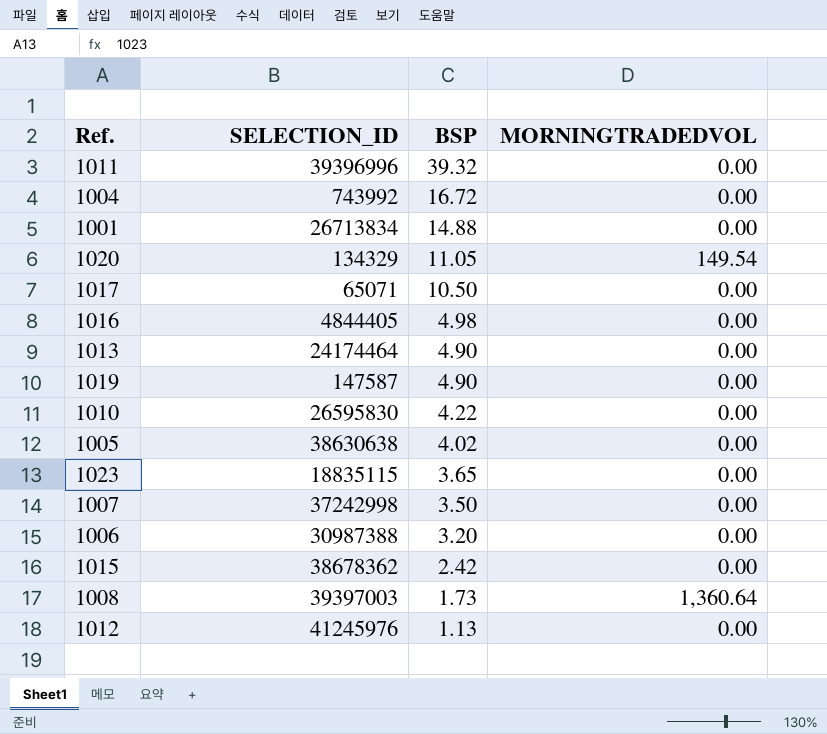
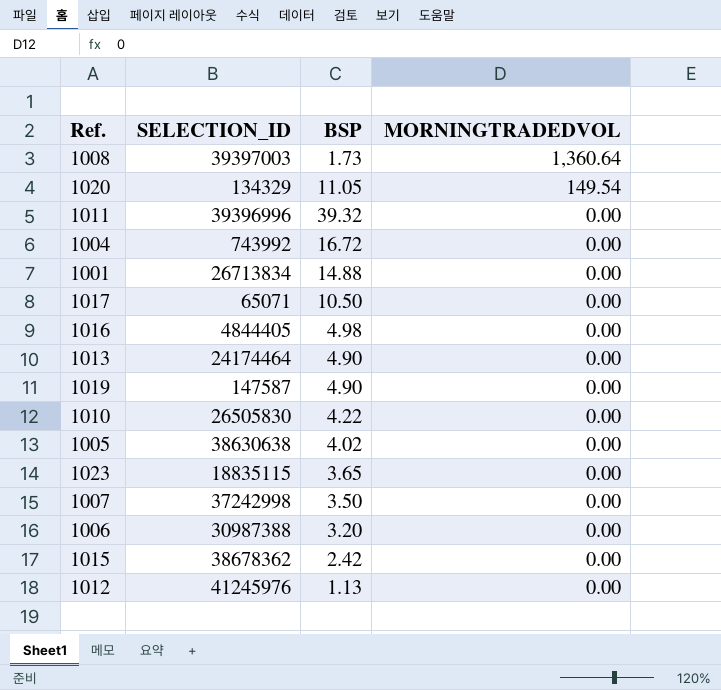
row order: BSP descending -> MORNINGTRADEDVOL descending
1010 | SELECTION_ID: 26595830 -> 26505830

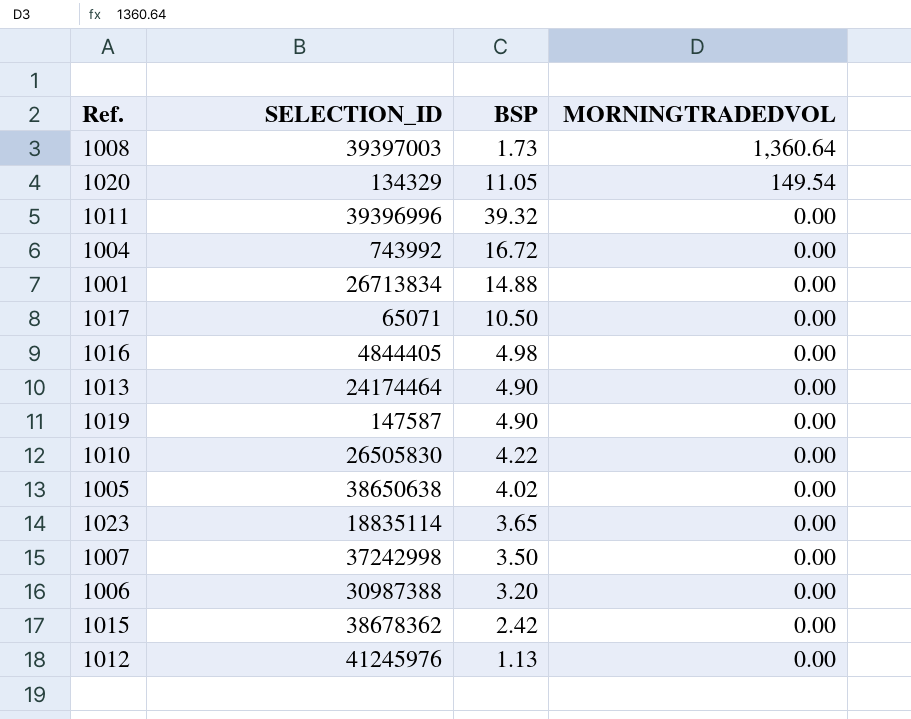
1005 | SELECTION_ID: 38630638 -> 38650638
1023 | SELECTION_ID: 18835115 -> 18835114

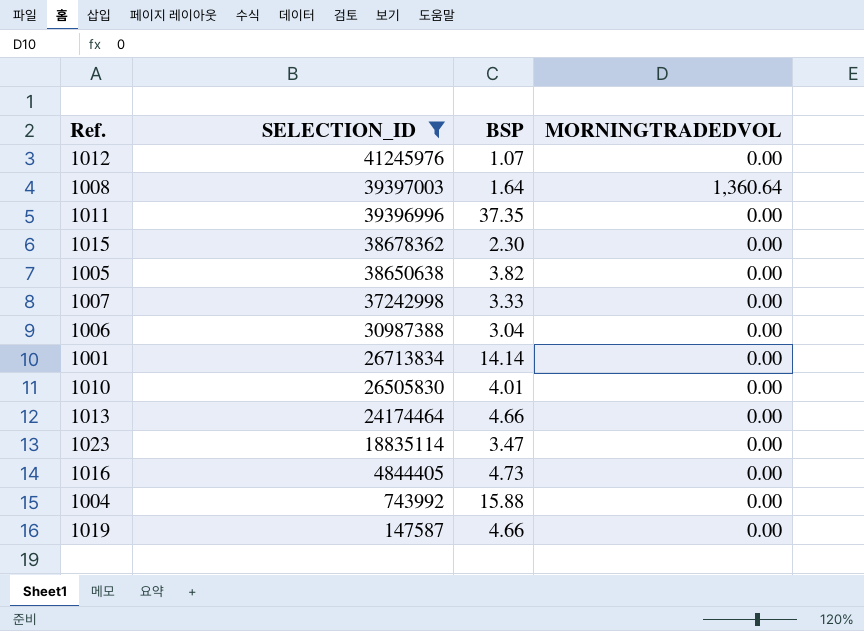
filter: none -> SELECTION_ID >= 147587
row order: MORNINGTRADEDVOL descending -> SELECTION_ID descending
1012 | BSP: 1.13 -> 1.07
1008 | BSP: 1.73 -> 1.64
1011 | BSP: 39.32 -> 37.35
1015 | BSP: 2.42 -> 2.30
1005 | BSP: 4.02 -> 3.82
1007 | BSP: 3.50 -> 3.33
1006 | BSP: 3.20 -> 3.04
1001 | BSP: 14.88 -> 14.14
1010 | BSP: 4.22 -> 4.01
1013 | BSP: 4.90 -> 4.66
1023 | BSP: 3.65 -> 3.47
1016 | BSP: 4.98 -> 4.73
1004 | BSP: 16.72 -> 15.88
1019 | BSP: 4.90 -> 4.66

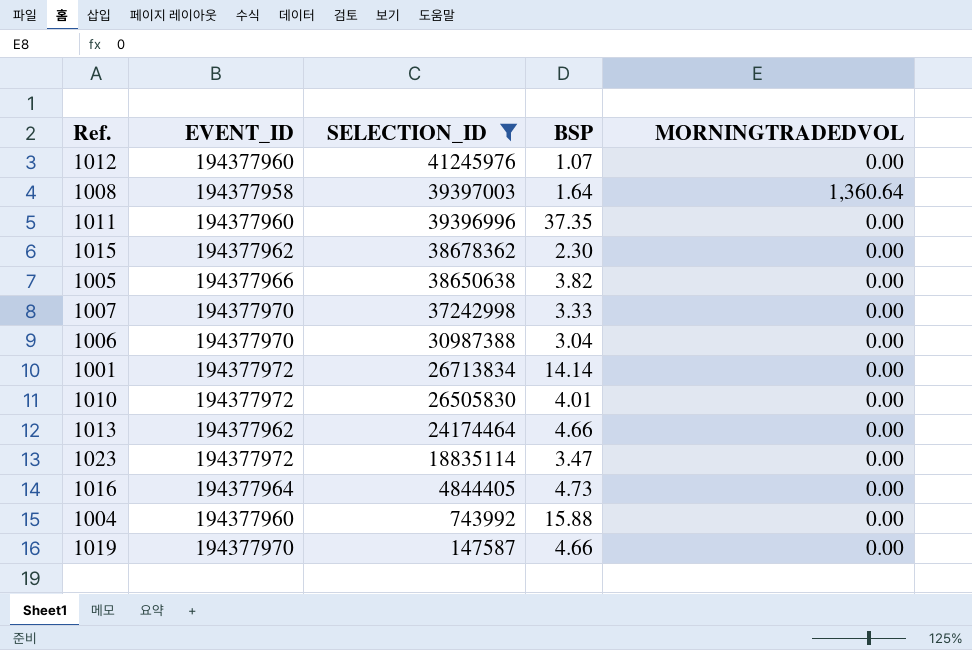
column EVENT_ID | position: none -> 2

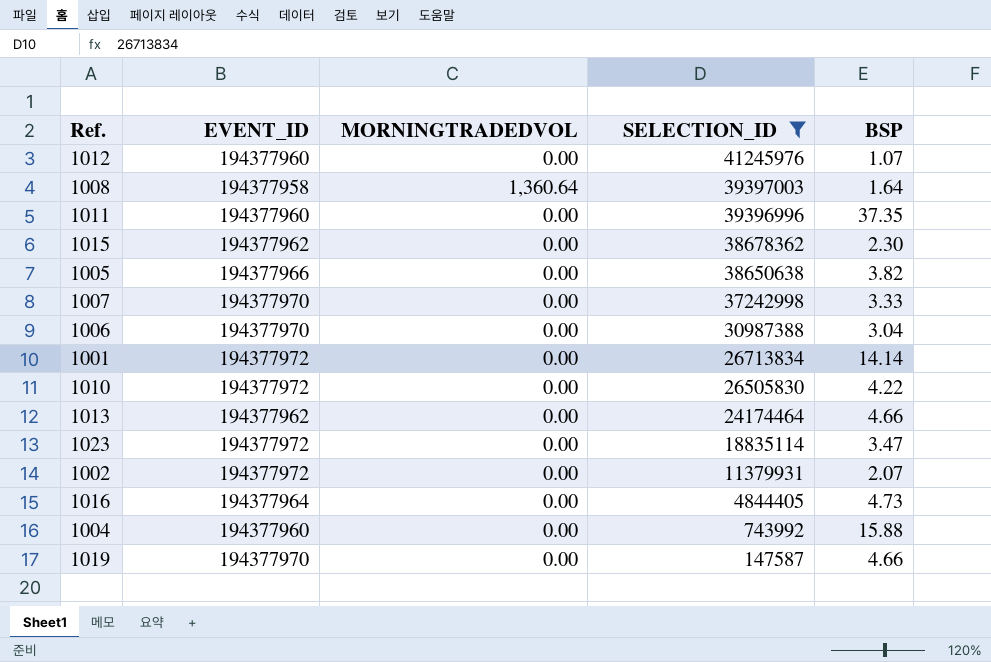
column MORNINGTRADEDVOL | position: 5 -> 3
1010 | BSP: 4.01 -> 4.22
row 1002: none -> 194377972 | 0.00 | 11379931 | 2.07

